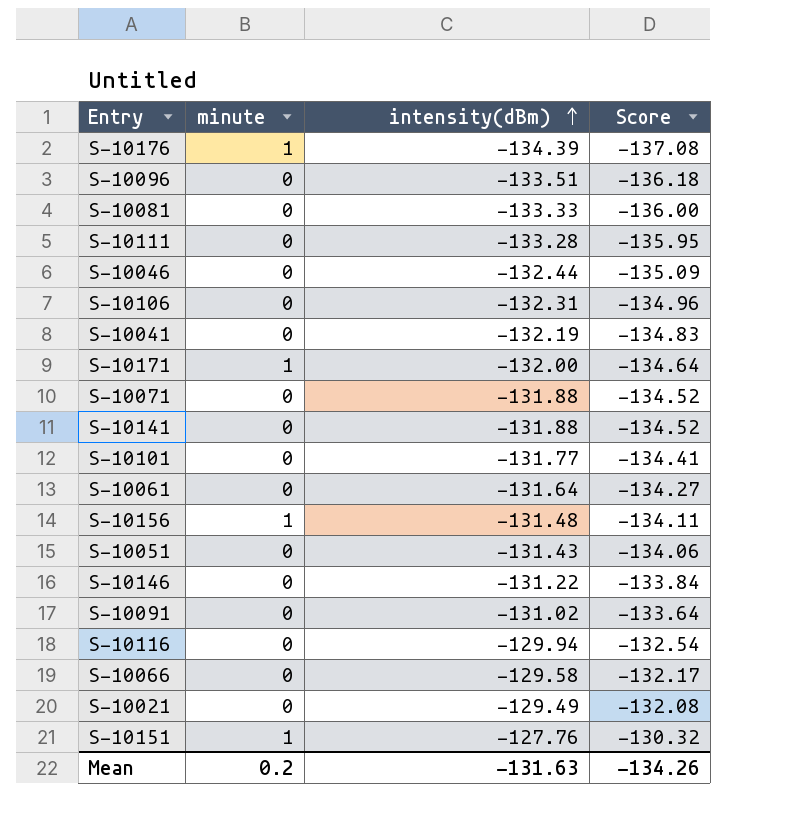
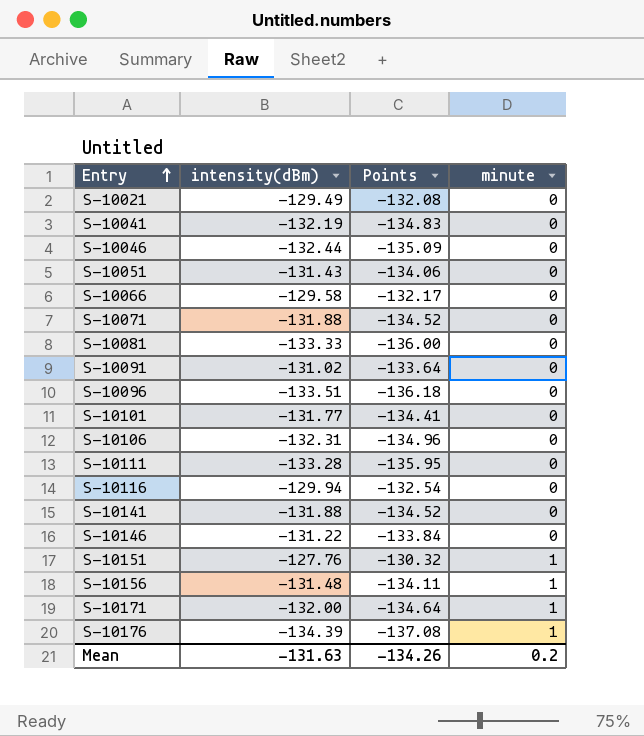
row order: intensity(dBm) ascending -> Entry ascending
column name: Score -> Points
column minute | position: 2 -> 4
row S-10061: 0 | -131.64 | -134.27 -> none

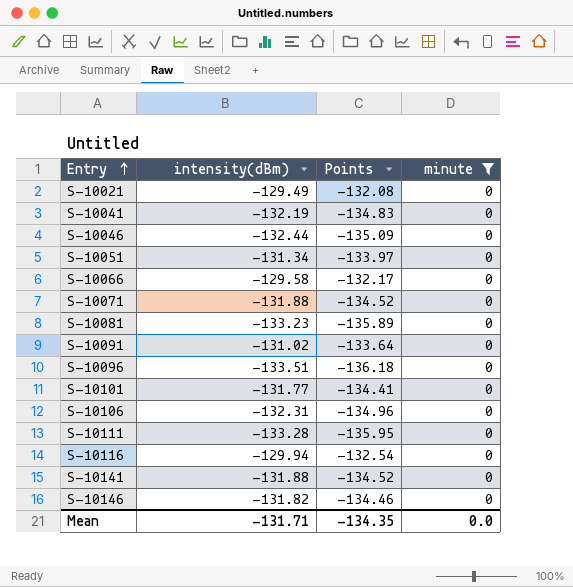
filter: none -> minute = 0
S-10051 | intensity(dBm): -131.43 -> -131.34
S-10051 | Points: -134.06 -> -133.97
S-10081 | intensity(dBm): -133.33 -> -133.23
S-10081 | Points: -136.00 -> -135.89
S-10146 | intensity(dBm): -131.22 -> -131.82
S-10146 | Points: -133.84 -> -134.46
Mean | intensity(dBm): -131.63 -> -131.71
Mean | Points: -134.26 -> -134.35
Mean | minute: 0.2 -> 0.0

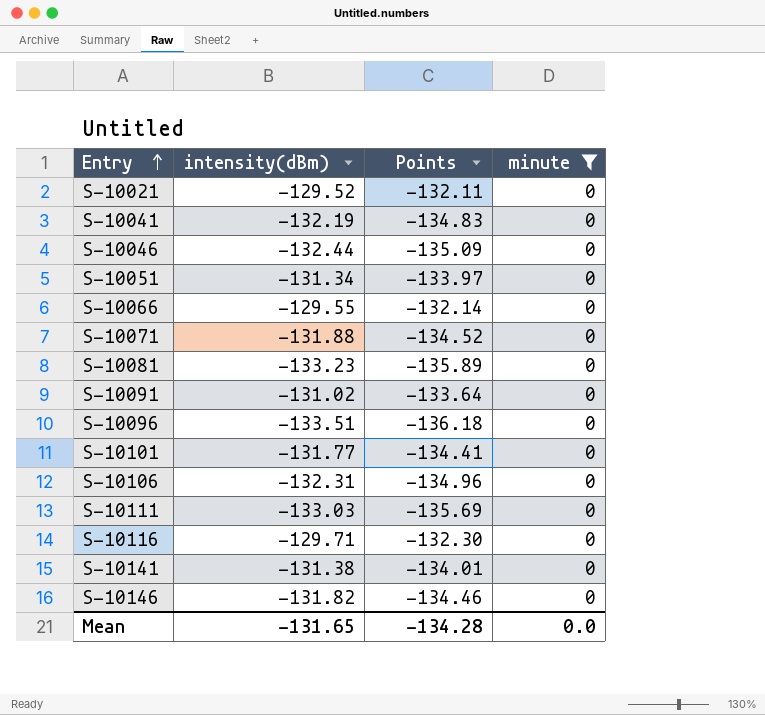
S-10021 | intensity(dBm): -129.49 -> -129.52
S-10021 | Points: -132.08 -> -132.11
S-10066 | intensity(dBm): -129.58 -> -129.55
S-10066 | Points: -132.17 -> -132.14
S-10111 | intensity(dBm): -133.28 -> -133.03
S-10111 | Points: -135.95 -> -135.69
S-10116 | intensity(dBm): -129.94 -> -129.71
S-10116 | Points: -132.54 -> -132.30
S-10141 | intensity(dBm): -131.88 -> -131.38
S-10141 | Points: -134.52 -> -134.01
Mean | intensity(dBm): -131.71 -> -131.65
Mean | Points: -134.35 -> -134.28

